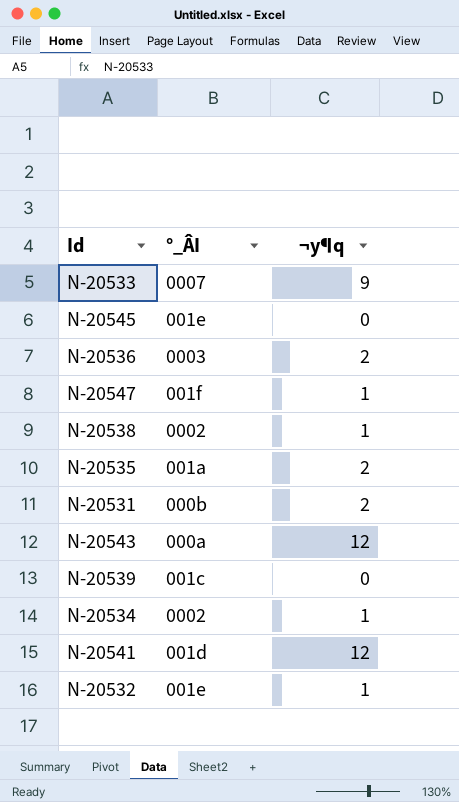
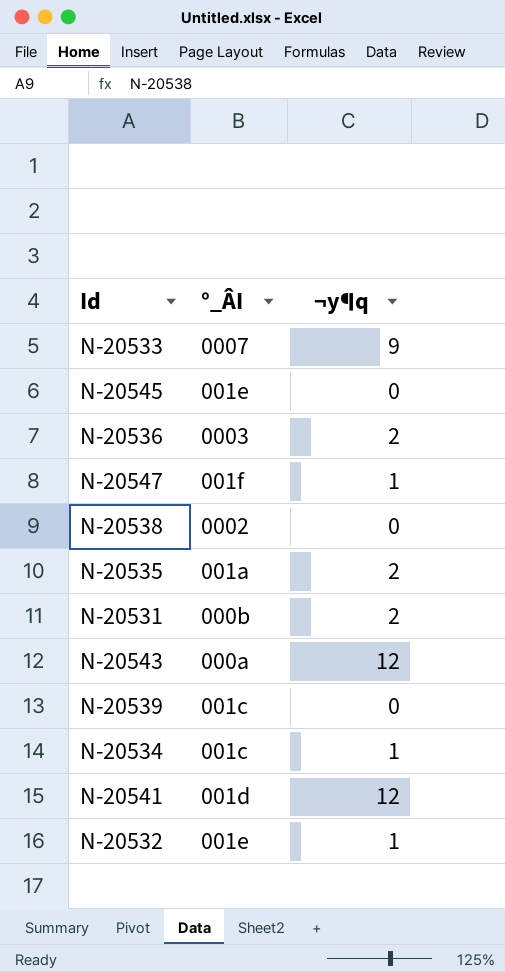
N-20538 | ¬y¶q: 1 -> 0
N-20534 | °_ÂI: 0002 -> 001c

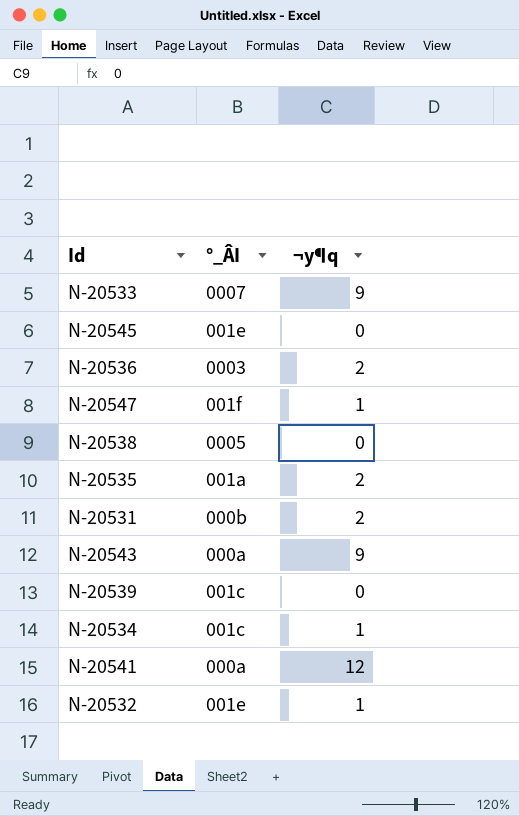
N-20538 | °_ÂI: 0002 -> 0005
N-20543 | ¬y¶q: 12 -> 9
N-20541 | °_ÂI: 001d -> 000a

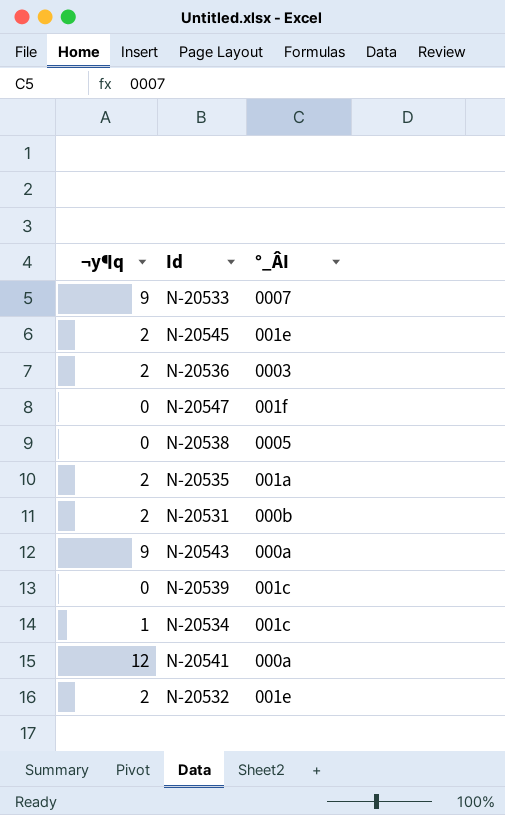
column ¬y¶q | position: 3 -> 1
N-20545 | ¬y¶q: 0 -> 2
N-20547 | ¬y¶q: 1 -> 0
N-20532 | ¬y¶q: 1 -> 2

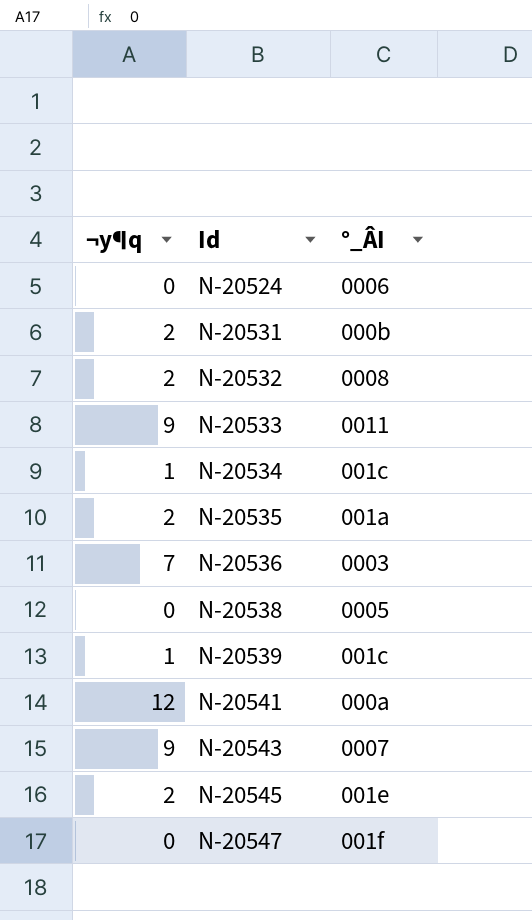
row order: none -> Id ascending
row N-20524: none -> 0 | 0006
N-20532 | °_ÂI: 001e -> 0008
N-20533 | °_ÂI: 0007 -> 0011
N-20536 | ¬y¶q: 2 -> 7
N-20539 | ¬y¶q: 0 -> 1
N-20543 | °_ÂI: 000a -> 0007

